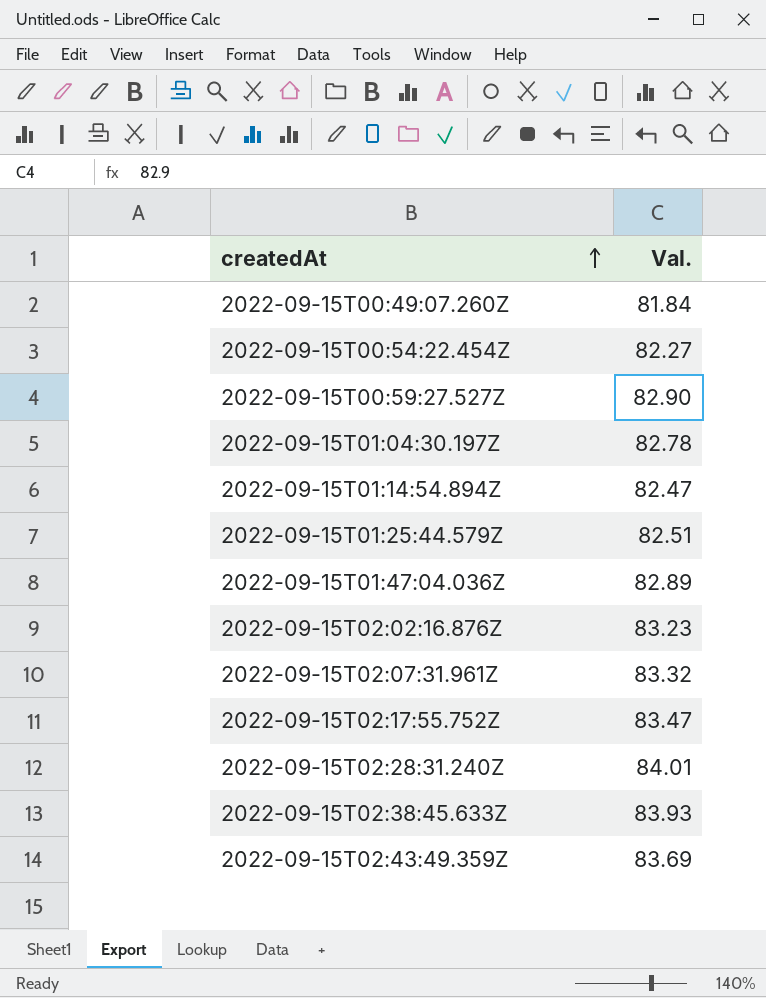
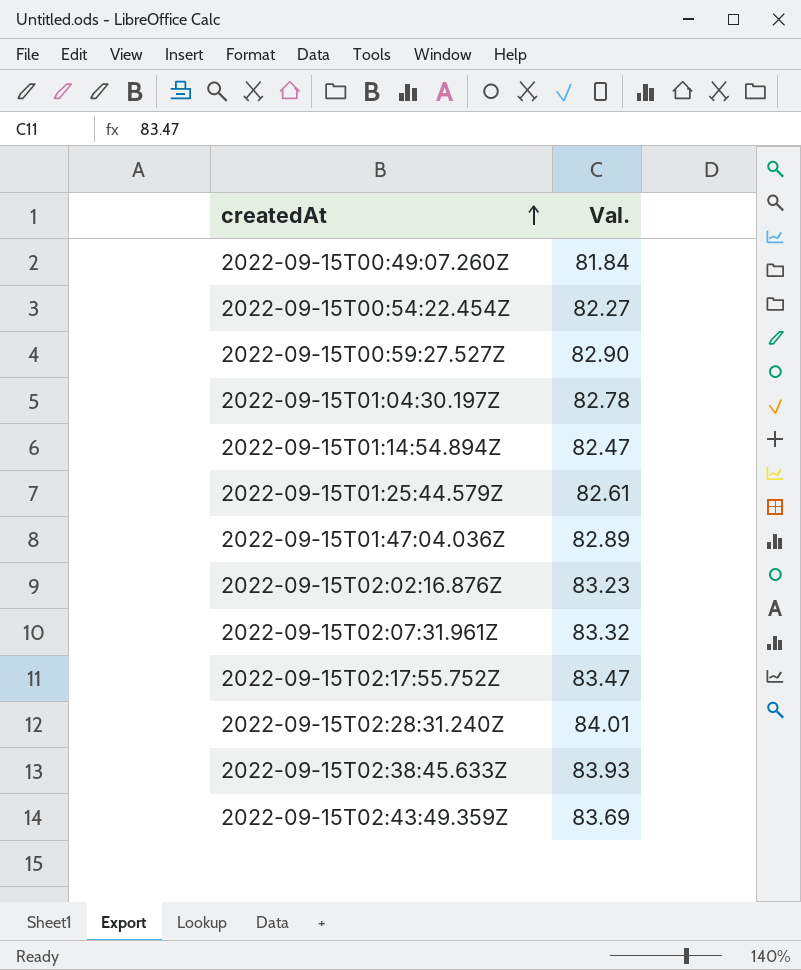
2022-09-15T01:25:44.579Z | Val.: 82.51 -> 82.61

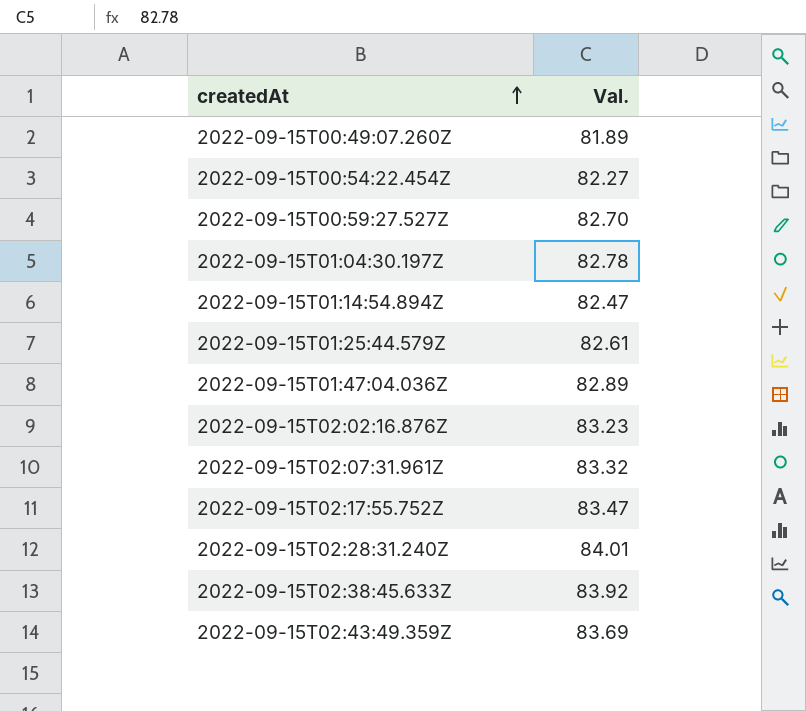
2022-09-15T00:49:07.260Z | Val.: 81.84 -> 81.89
2022-09-15T00:59:27.527Z | Val.: 82.90 -> 82.70
2022-09-15T02:38:45.633Z | Val.: 83.93 -> 83.92

